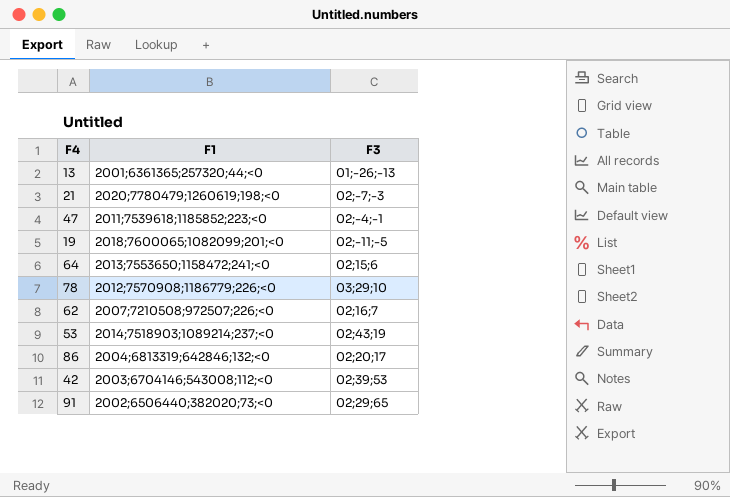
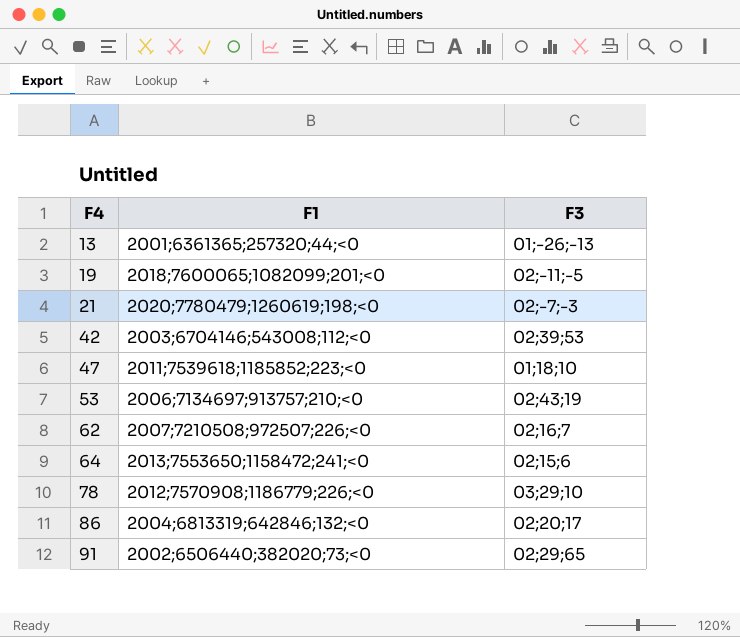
row order: none -> F4 ascending
47 | F3: 02;-4;-1 -> 01;18;10
53 | F1: 2014;7518903;1089214;237;<0 -> 2006;7134697;913757;210;<0

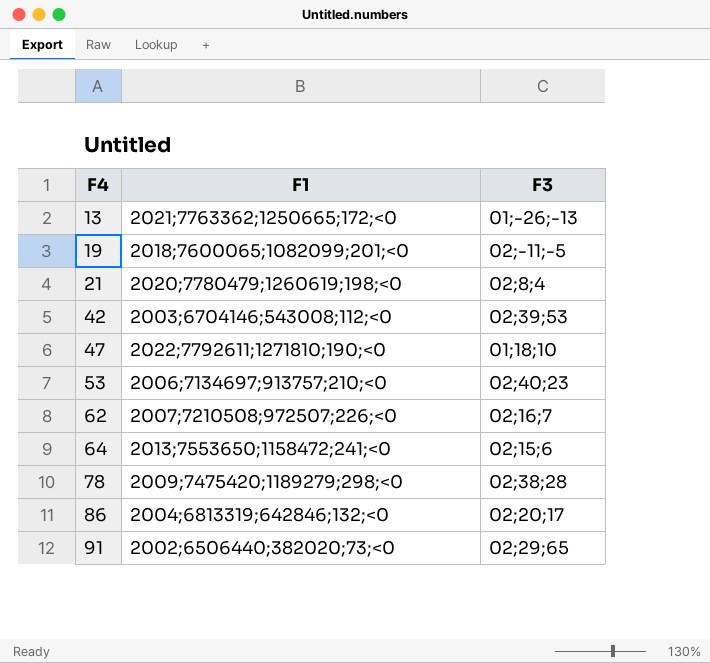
13 | F1: 2001;6361365;257320;44;<0 -> 2021;7763362;1250665;172;<0
21 | F3: 02;-7;-3 -> 02;8;4
47 | F1: 2011;7539618;1185852;223;<0 -> 2022;7792611;1271810;190;<0
53 | F3: 02;43;19 -> 02;40;23
78 | F1: 2012;7570908;1186779;226;<0 -> 2009;7475420;1189279;298;<0
78 | F3: 03;29;10 -> 02;38;28

